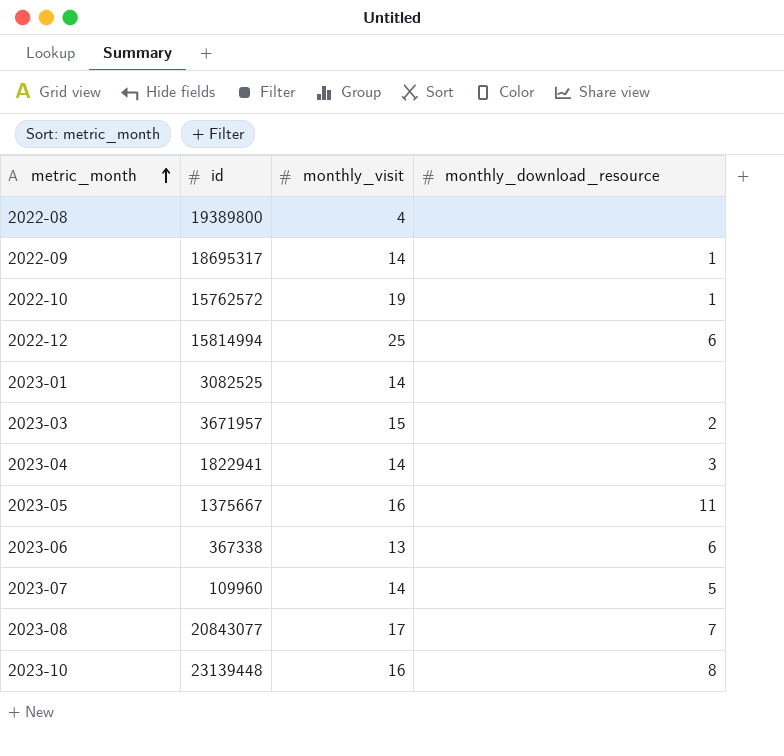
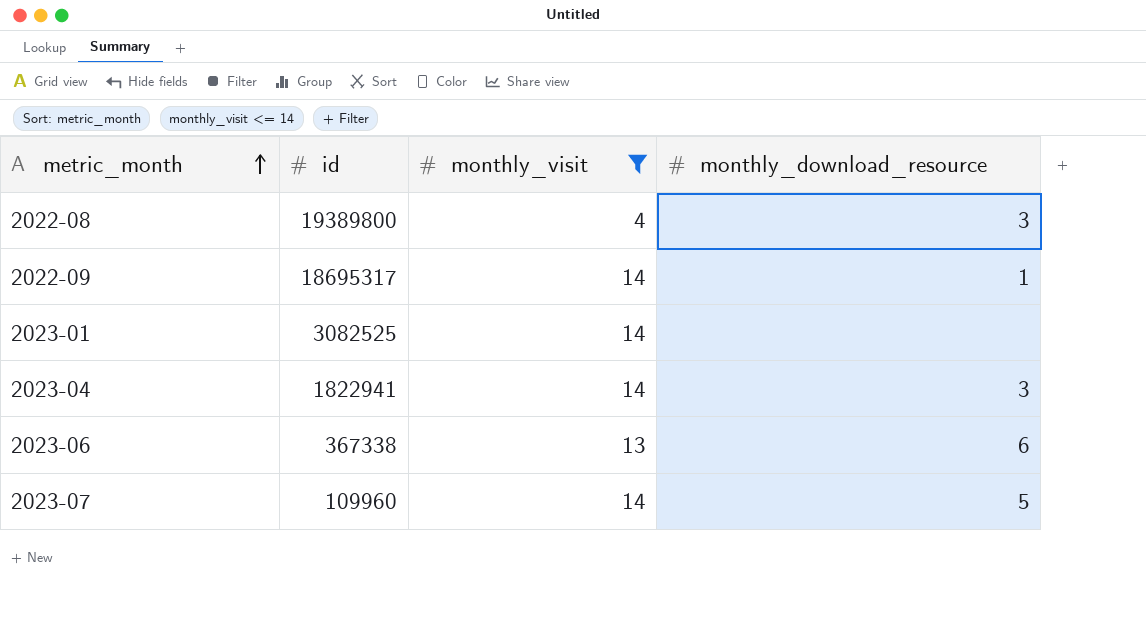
filter: none -> monthly_visit <= 14
2022-08 | monthly_download_resource: none -> 3

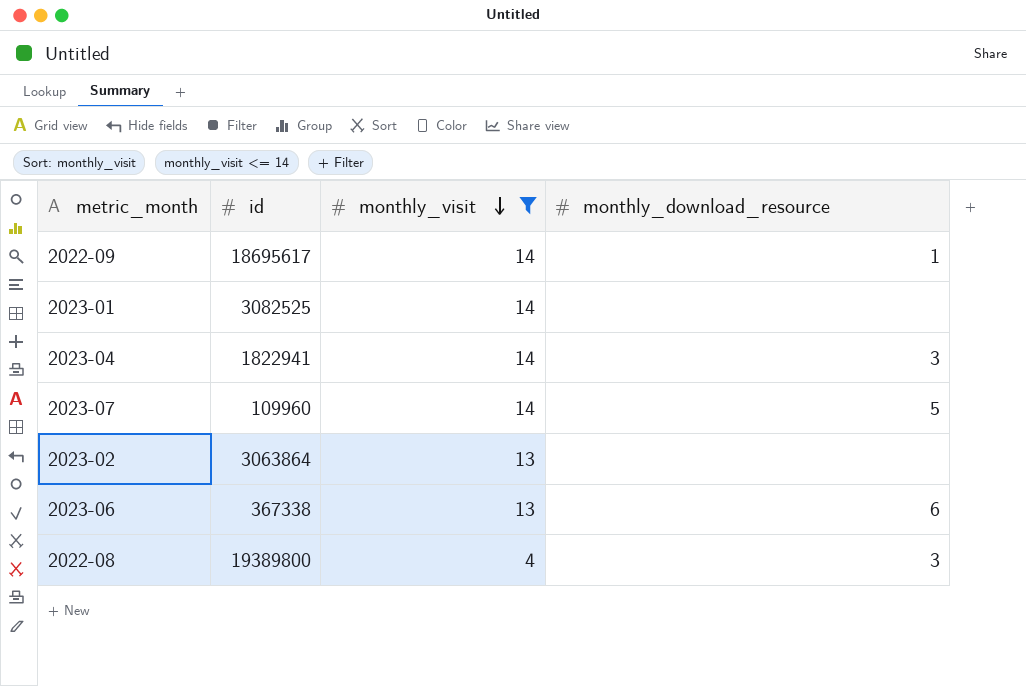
row order: metric_month ascending -> monthly_visit descending
2022-09 | id: 18695317 -> 18695617
row 2023-02: none -> 3063864 | 13 | none

